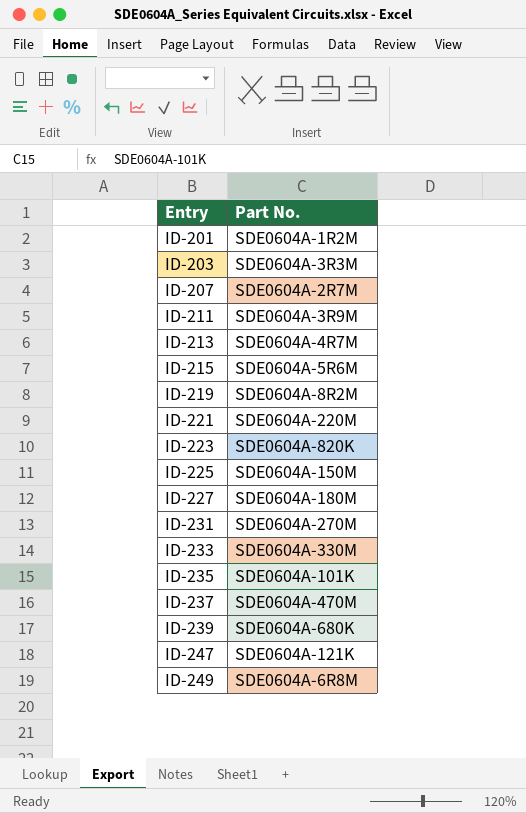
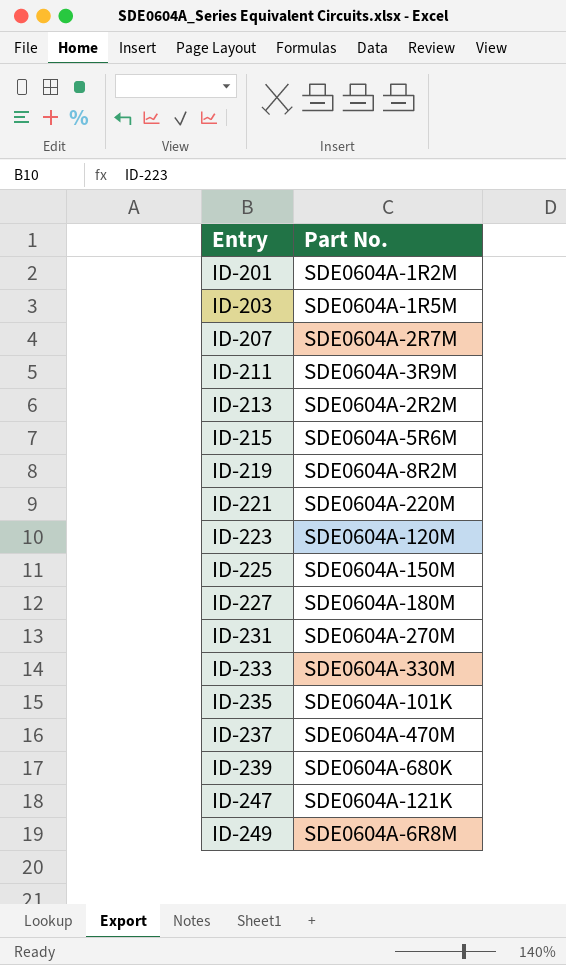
ID-203 | Part No.: SDE0604A-3R3M -> SDE0604A-1R5M
ID-213 | Part No.: SDE0604A-4R7M -> SDE0604A-2R2M
ID-223 | Part No.: SDE0604A-820K -> SDE0604A-120M

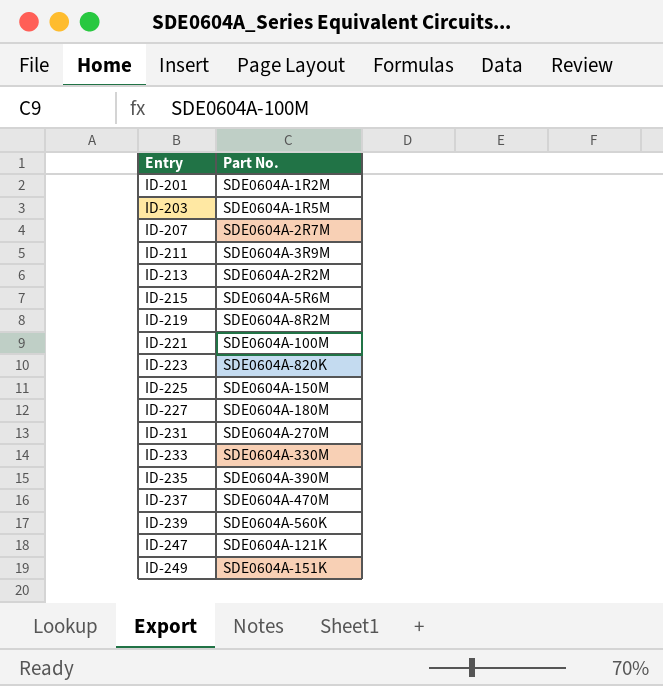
ID-221 | Part No.: SDE0604A-220M -> SDE0604A-100M
ID-223 | Part No.: SDE0604A-120M -> SDE0604A-820K
ID-235 | Part No.: SDE0604A-101K -> SDE0604A-390M
ID-239 | Part No.: SDE0604A-680K -> SDE0604A-560K
ID-249 | Part No.: SDE0604A-6R8M -> SDE0604A-151K

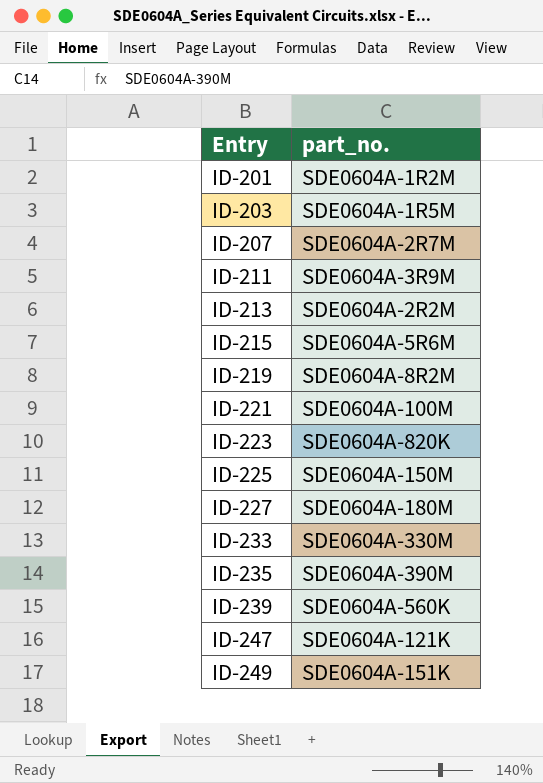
column name: Part No. -> part_no.
row ID-231: SDE0604A-270M -> none
row ID-237: SDE0604A-470M -> none

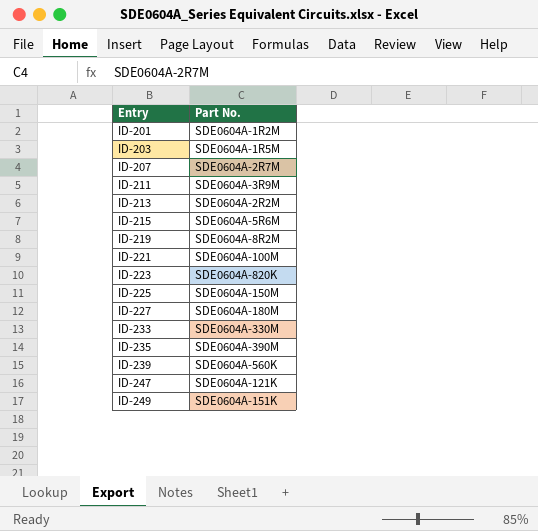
column name: part_no. -> Part No.

